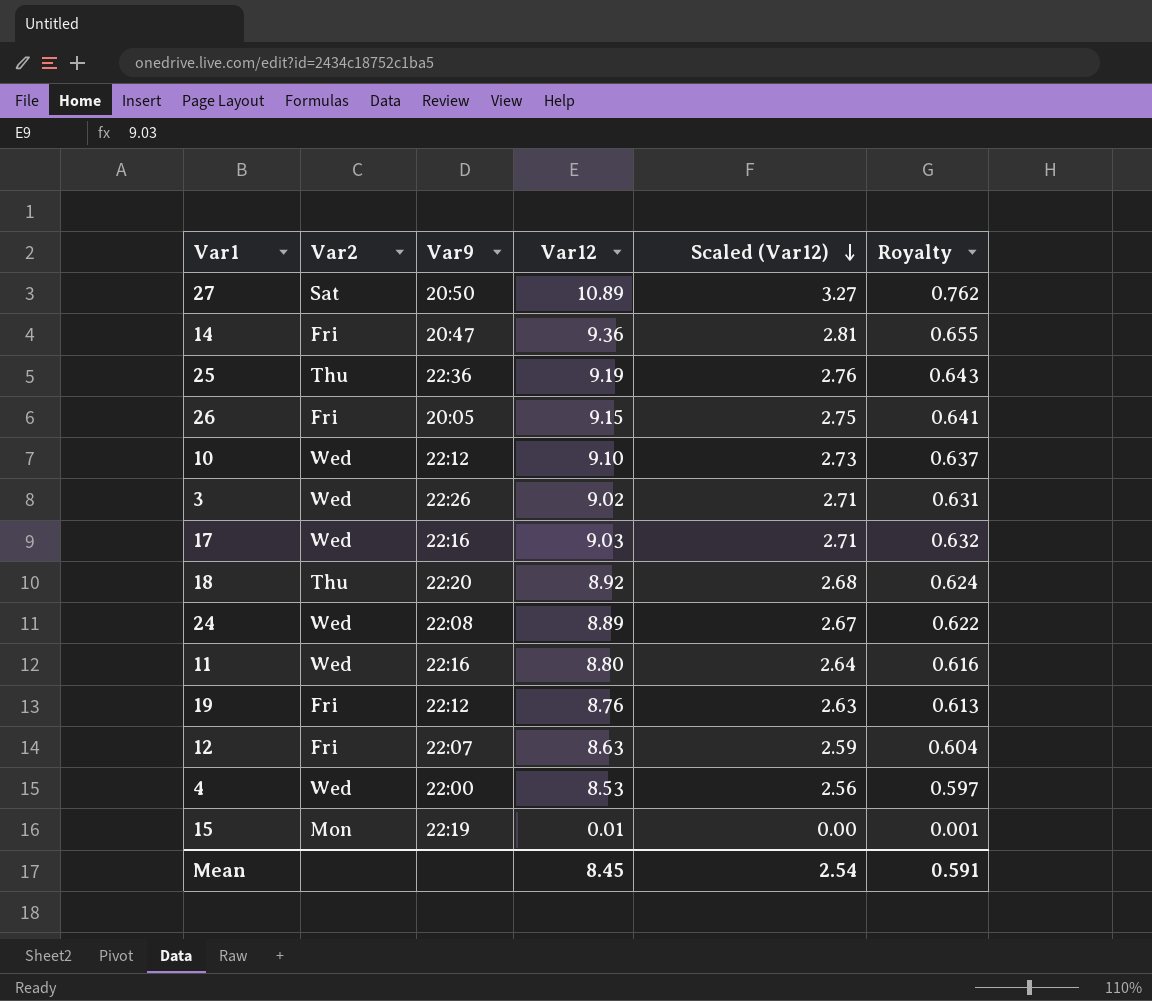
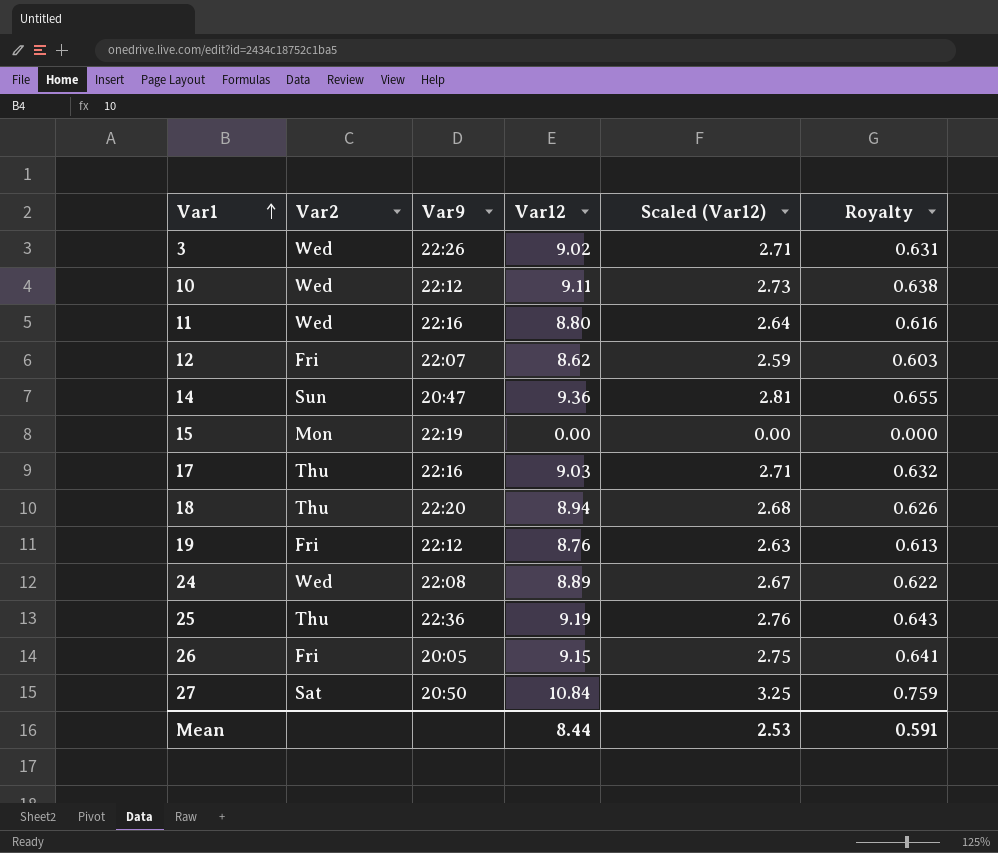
row order: Scaled (Var12) descending -> Var1 ascending
row 4: Wed | 22:00 | 8.53 | 2.56 | 0.597 -> none
10 | Var12: 9.10 -> 9.11
10 | Royalty: 0.637 -> 0.638
12 | Var12: 8.63 -> 8.62
12 | Royalty: 0.604 -> 0.603
14 | Var2: Fri -> Sun
15 | Var12: 0.01 -> 0.00
15 | Royalty: 0.001 -> 0.000
17 | Var2: Wed -> Thu
18 | Var12: 8.92 -> 8.94
18 | Royalty: 0.624 -> 0.626
27 | Var12: 10.89 -> 10.84
27 | Scaled (Var12): 3.27 -> 3.25
27 | Royalty: 0.762 -> 0.759
Mean | Var12: 8.45 -> 8.44
Mean | Scaled (Var12): 2.54 -> 2.53

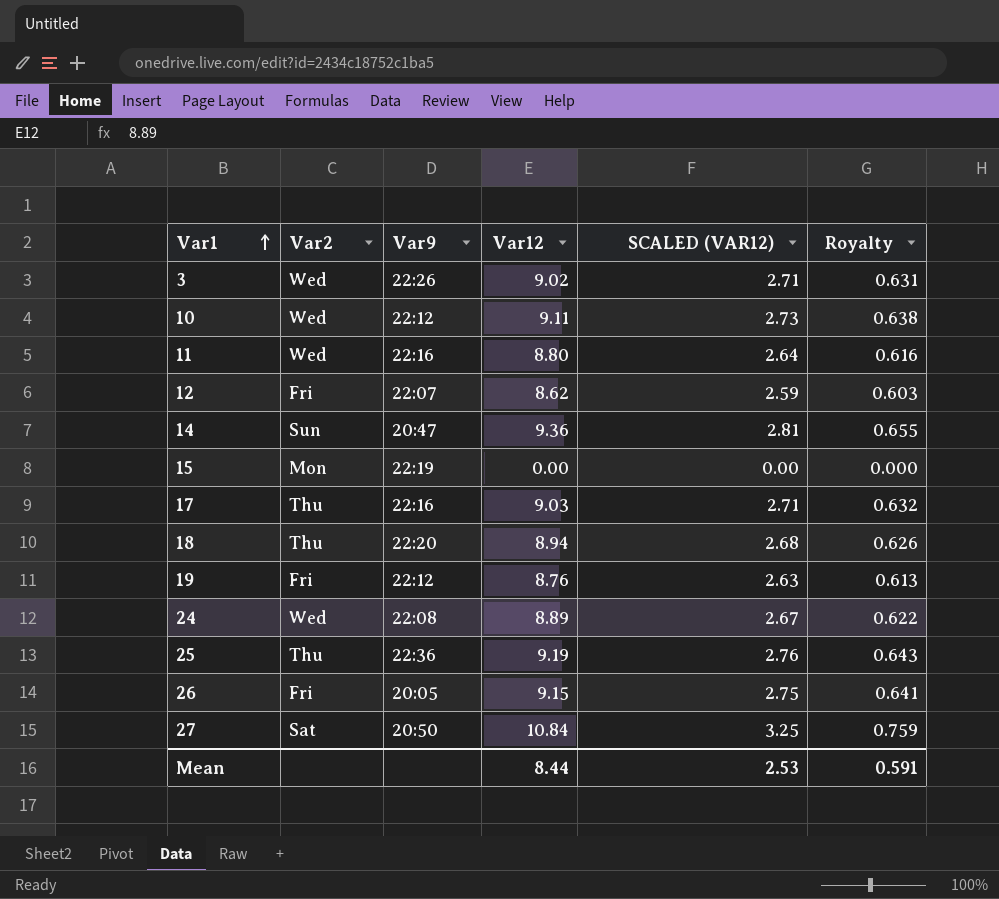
column name: Scaled (Var12) -> SCALED (VAR12)

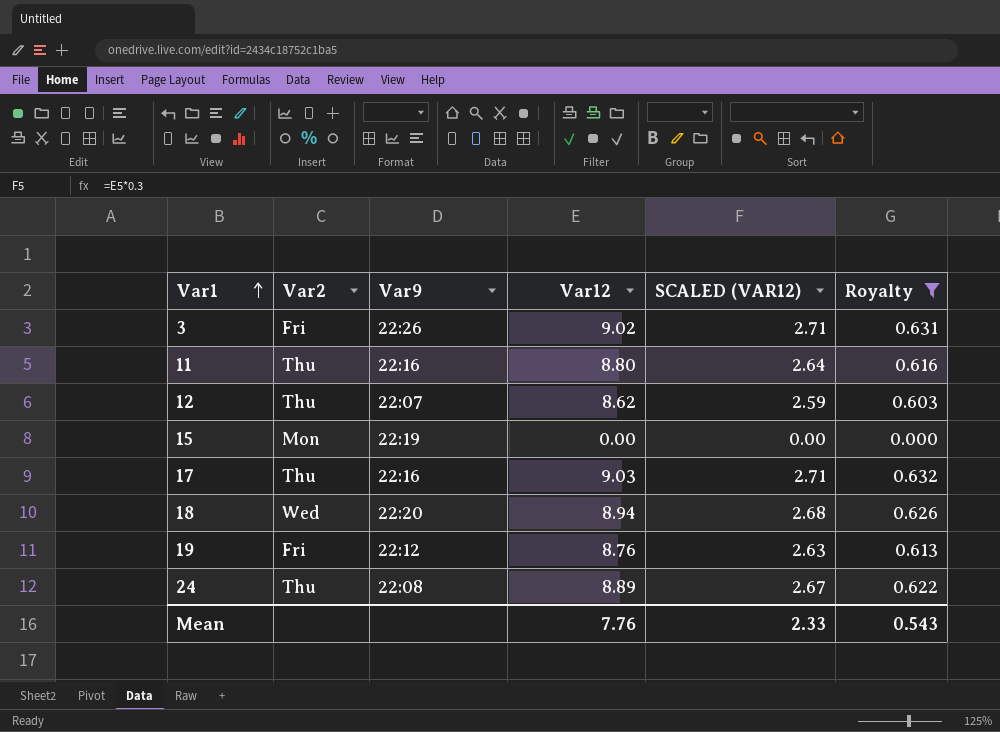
filter: none -> Royalty <= 0.632
3 | Var2: Wed -> Fri
11 | Var2: Wed -> Thu
12 | Var2: Fri -> Thu
18 | Var2: Thu -> Wed
24 | Var2: Wed -> Thu
Mean | Var12: 8.44 -> 7.76
Mean | SCALED (VAR12): 2.53 -> 2.33
Mean | Royalty: 0.591 -> 0.543

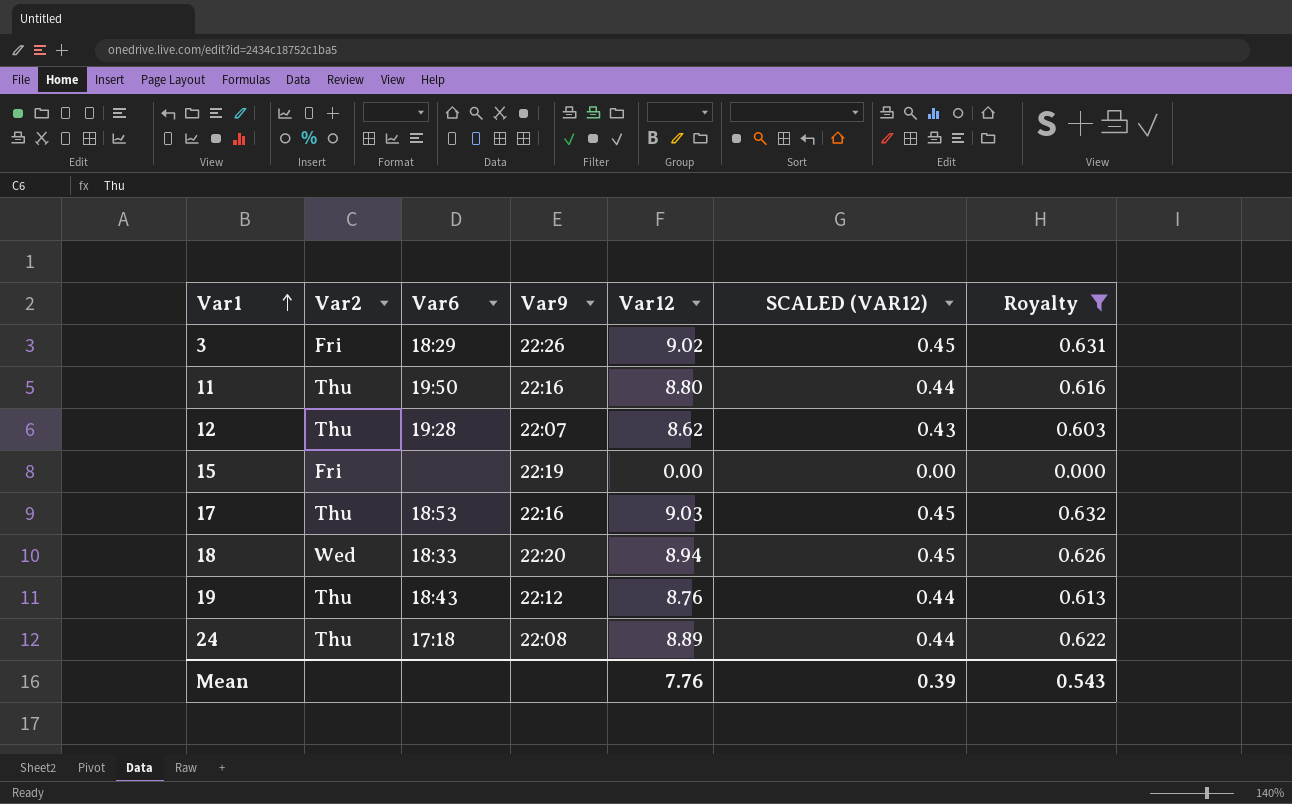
column Var6 | position: none -> 3
column SCALED (VAR12) | formula: [Var12] * 0.3 -> [Var12] * 0.05
15 | Var2: Mon -> Fri
19 | Var2: Fri -> Thu
Mean | SCALED (VAR12): 2.33 -> 0.39

